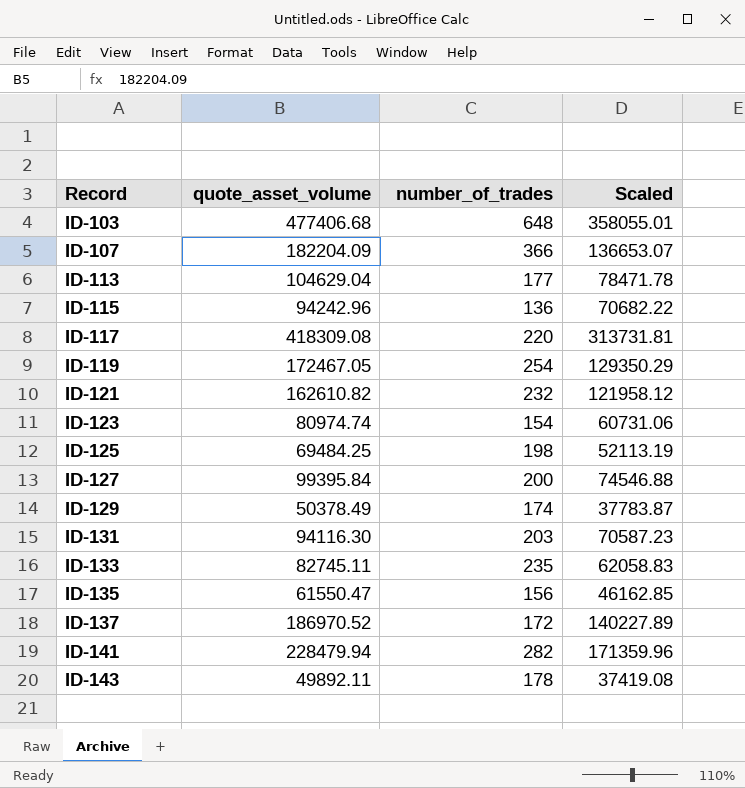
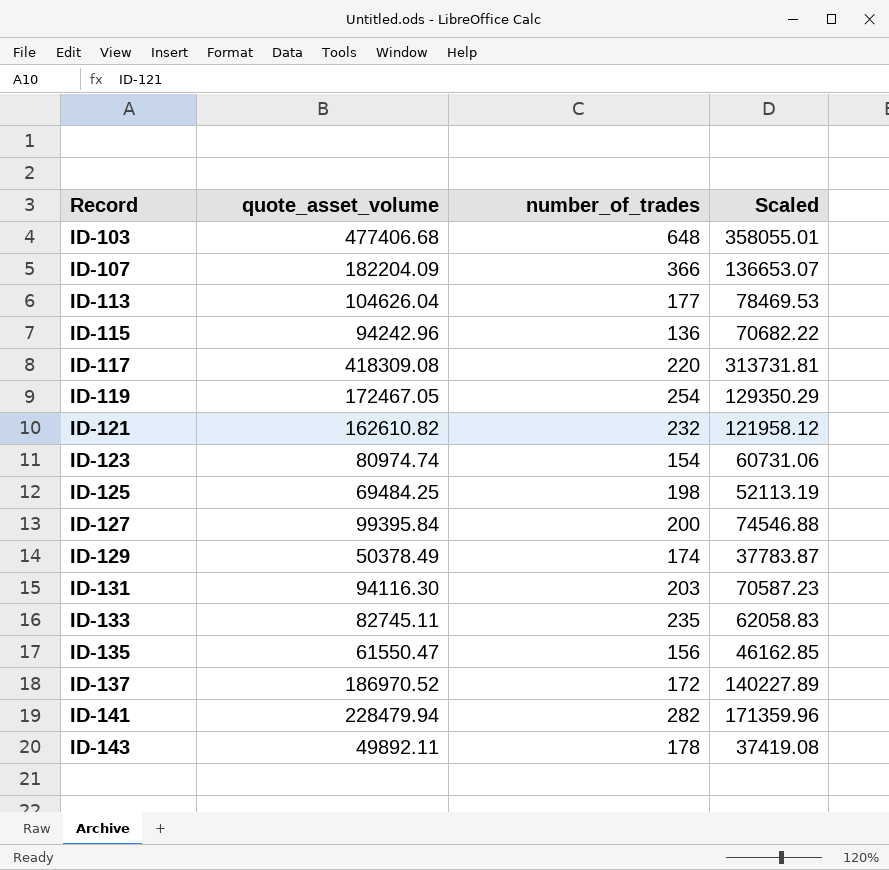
ID-113 | quote_asset_volume: 104629.04 -> 104626.04
ID-113 | Scaled: 78471.78 -> 78469.53

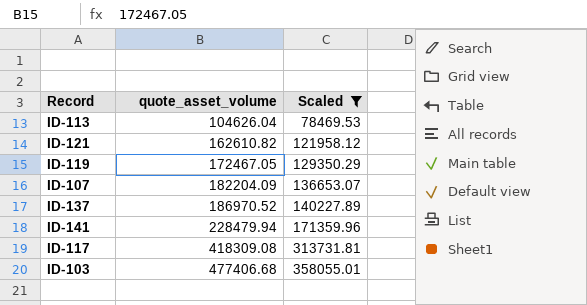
filter: none -> Scaled >= 78469.53
row order: Record ascending -> quote_asset_volume ascending
column number_of_trades | position: 3 -> none

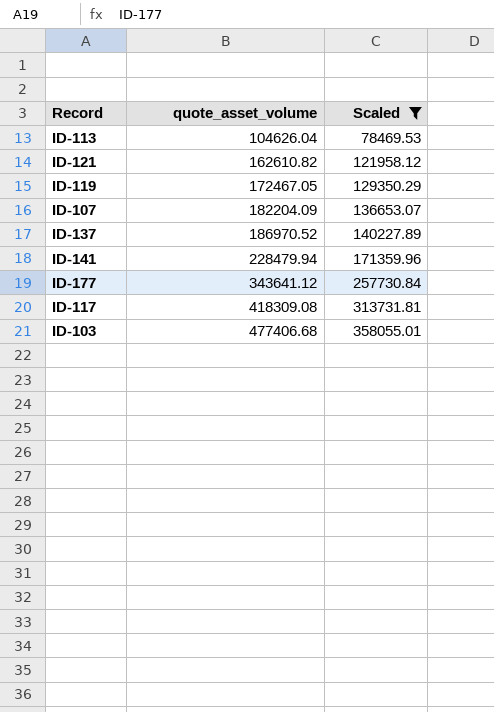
row ID-177: none -> 343641.12 | 257730.84

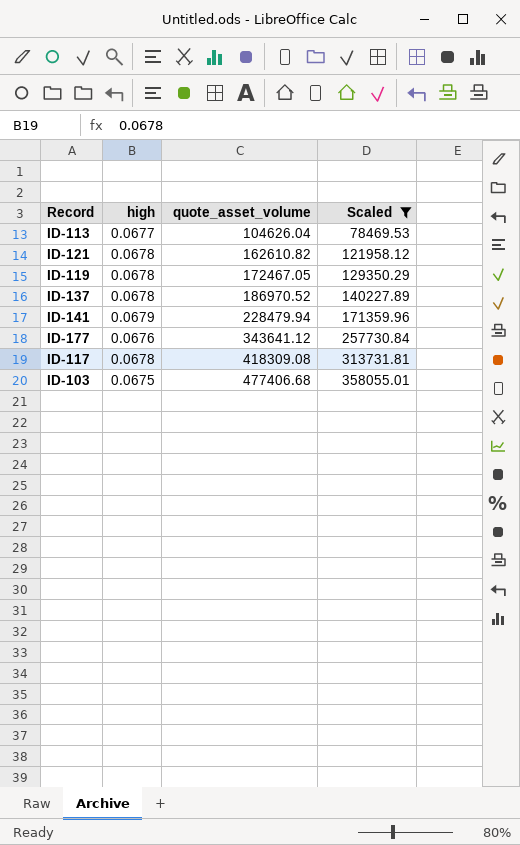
column high | position: none -> 2
row ID-107: 182204.09 | 136653.07 -> none

